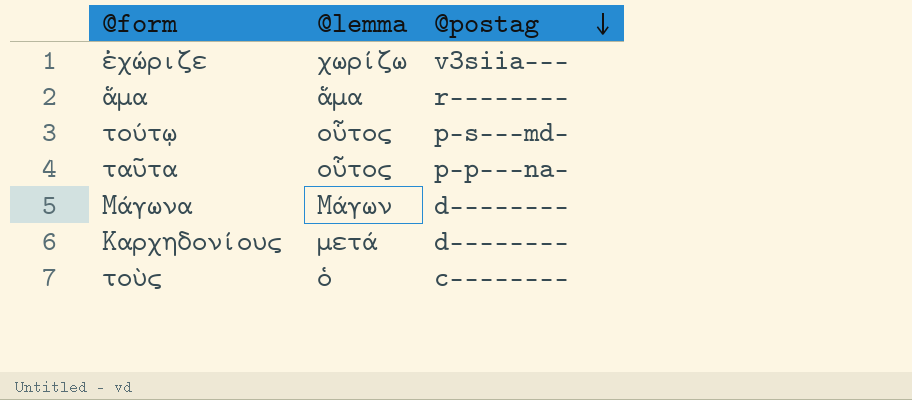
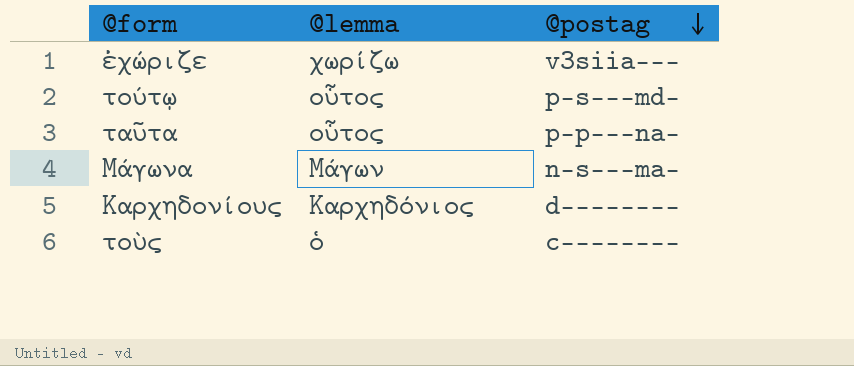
row ἅμα: ἅμα | r-------- -> none
Μάγωνα | @postag: d-------- -> n-s---ma-
Καρχηδονίους | @lemma: μετά -> Καρχηδόνιος

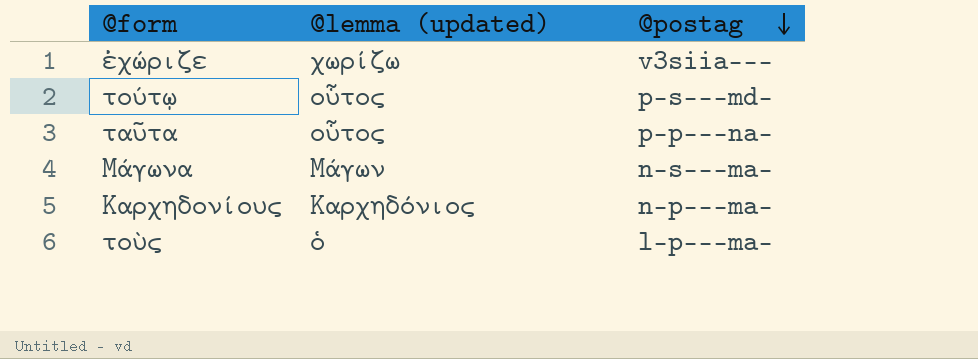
column name: @lemma -> @lemma (updated)
Καρχηδονίους | @postag: d-------- -> n-p---ma-
τοὺς | @postag: c-------- -> l-p---ma-

